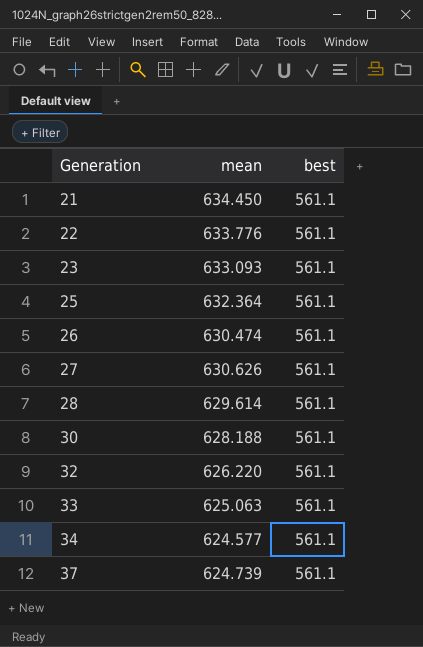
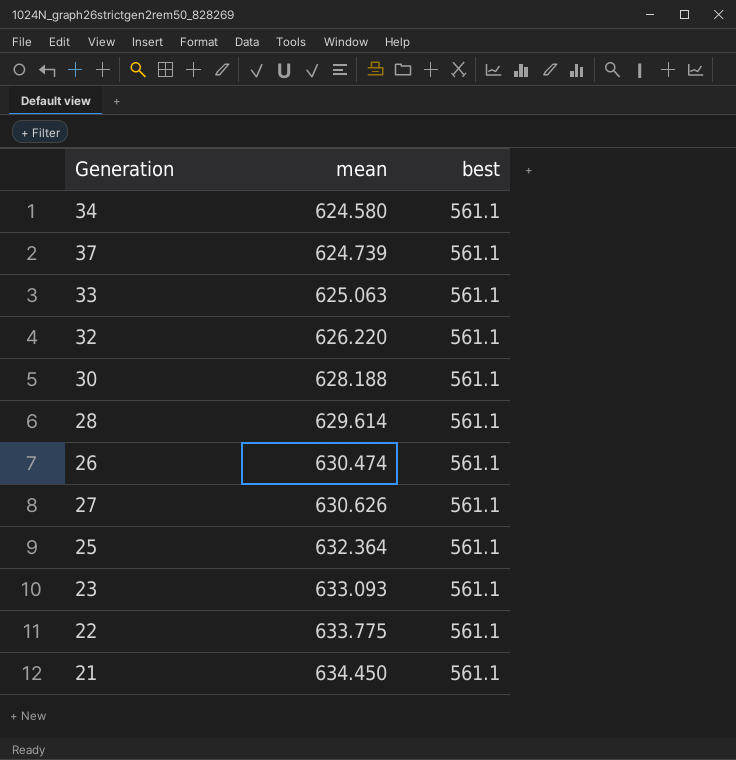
row order: Generation ascending -> mean ascending
34 | mean: 624.577 -> 624.580
22 | mean: 633.776 -> 633.775

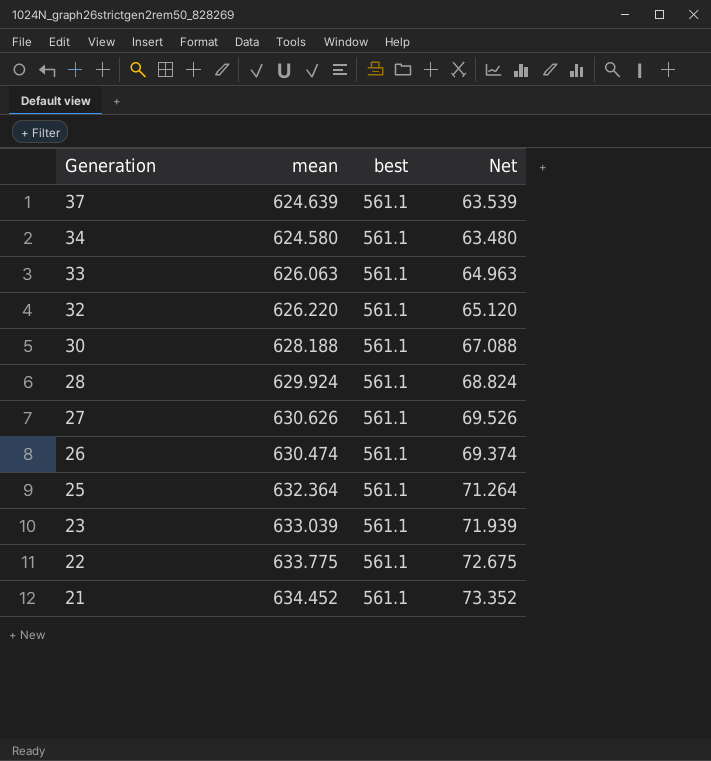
row order: mean ascending -> Generation descending
column Net | formula: none -> [mean] - [best]
37 | mean: 624.739 -> 624.639
33 | mean: 625.063 -> 626.063
28 | mean: 629.614 -> 629.924
23 | mean: 633.093 -> 633.039
21 | mean: 634.450 -> 634.452

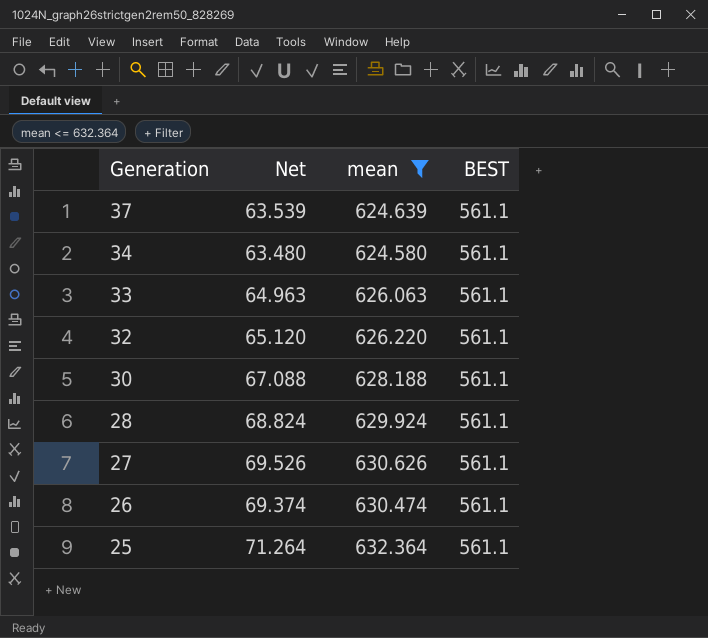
filter: none -> mean <= 632.364
column Net | position: 4 -> 2
column name: best -> BEST

